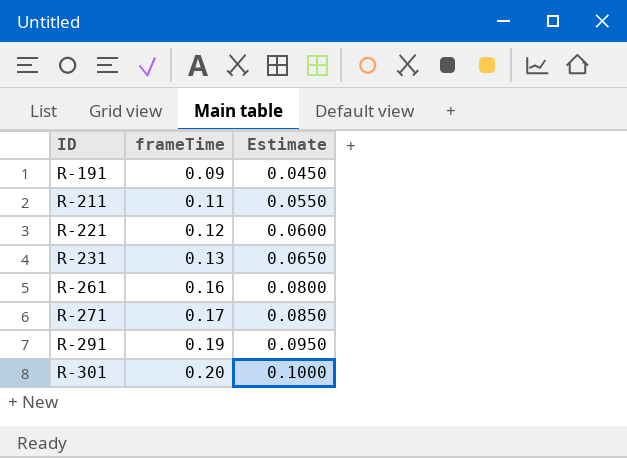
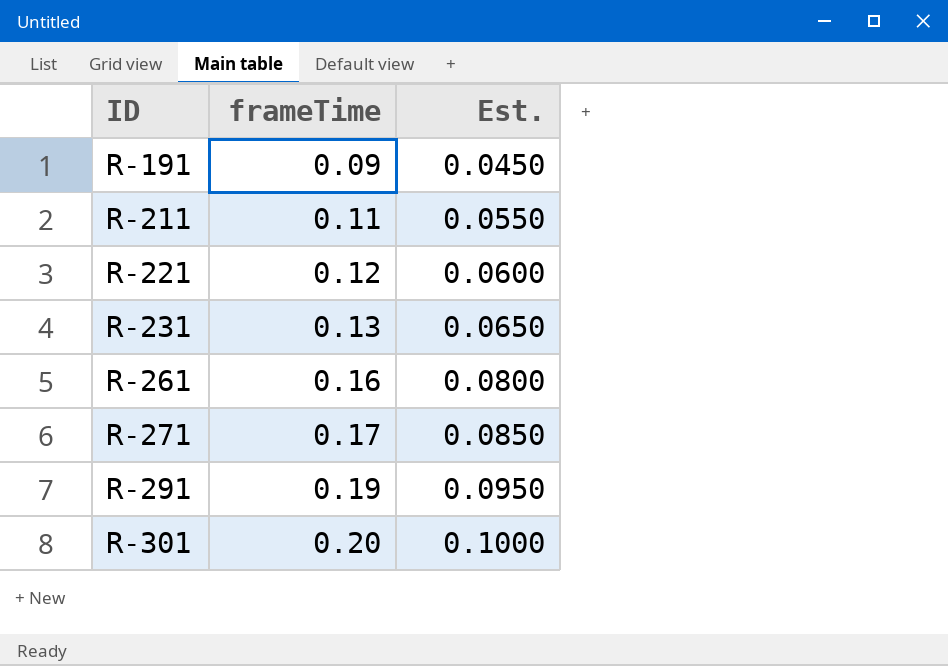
column name: Estimate -> Est.

